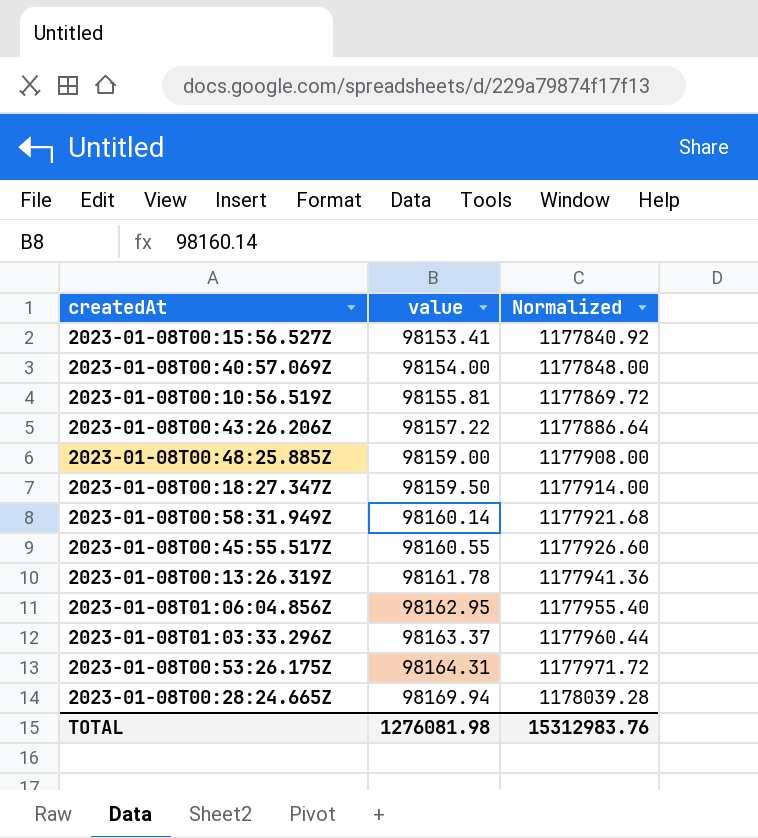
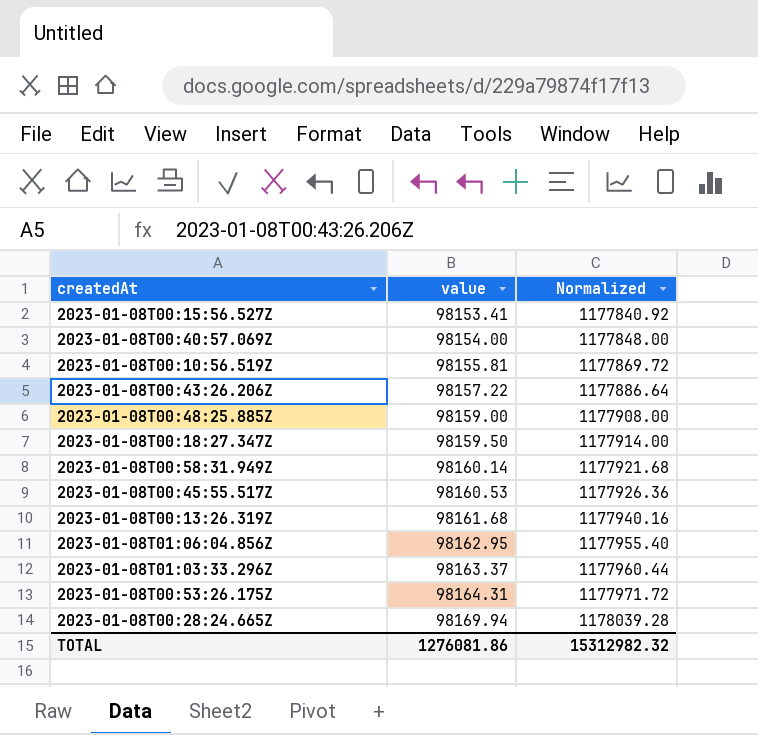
2023-01-08T00:45:55.517Z | value: 98160.55 -> 98160.53
2023-01-08T00:45:55.517Z | Normalized: 1177926.60 -> 1177926.36
2023-01-08T00:13:26.319Z | value: 98161.78 -> 98161.68
2023-01-08T00:13:26.319Z | Normalized: 1177941.36 -> 1177940.16
TOTAL | value: 1276081.98 -> 1276081.86
TOTAL | Normalized: 15312983.76 -> 15312982.32

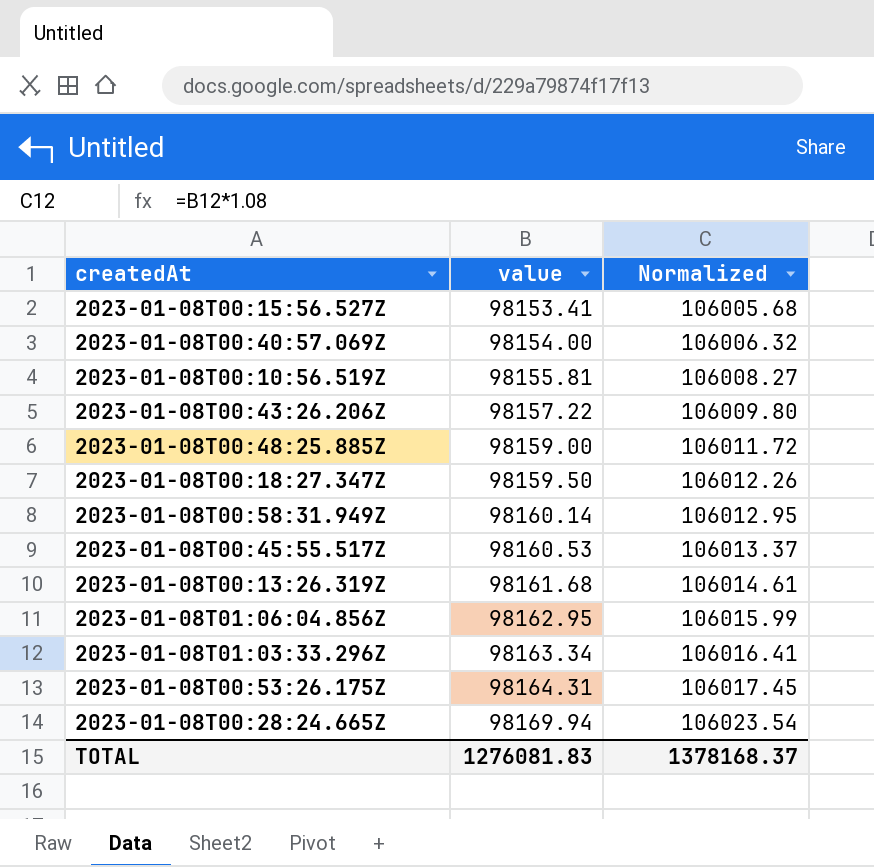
column Normalized | formula: [value] * 12 -> [value] * 1.08
2023-01-08T01:03:33.296Z | value: 98163.37 -> 98163.34
TOTAL | value: 1276081.86 -> 1276081.83
TOTAL | Normalized: 15312982.32 -> 1378168.37

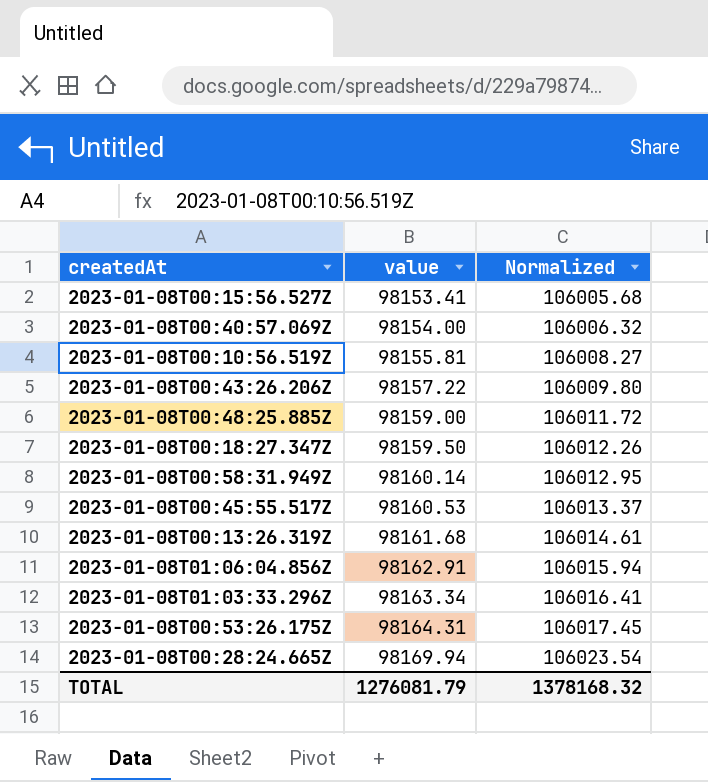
2023-01-08T01:06:04.856Z | value: 98162.95 -> 98162.91
2023-01-08T01:06:04.856Z | Normalized: 106015.99 -> 106015.94
TOTAL | value: 1276081.83 -> 1276081.79
TOTAL | Normalized: 1378168.37 -> 1378168.32

